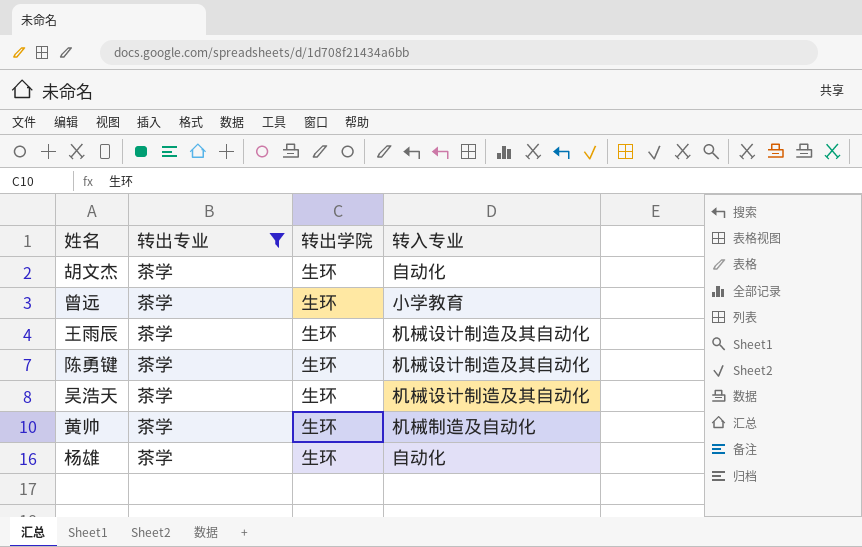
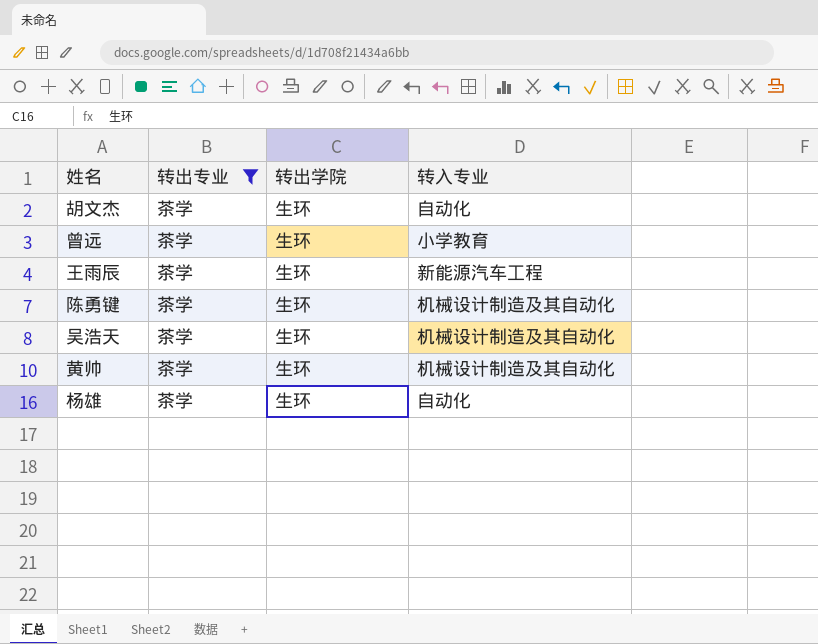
王雨辰 | 转入专业: 机械设计制造及其自动化 -> 新能源汽车工程
黄帅 | 转入专业: 机械制造及自动化 -> 机械设计制造及其自动化

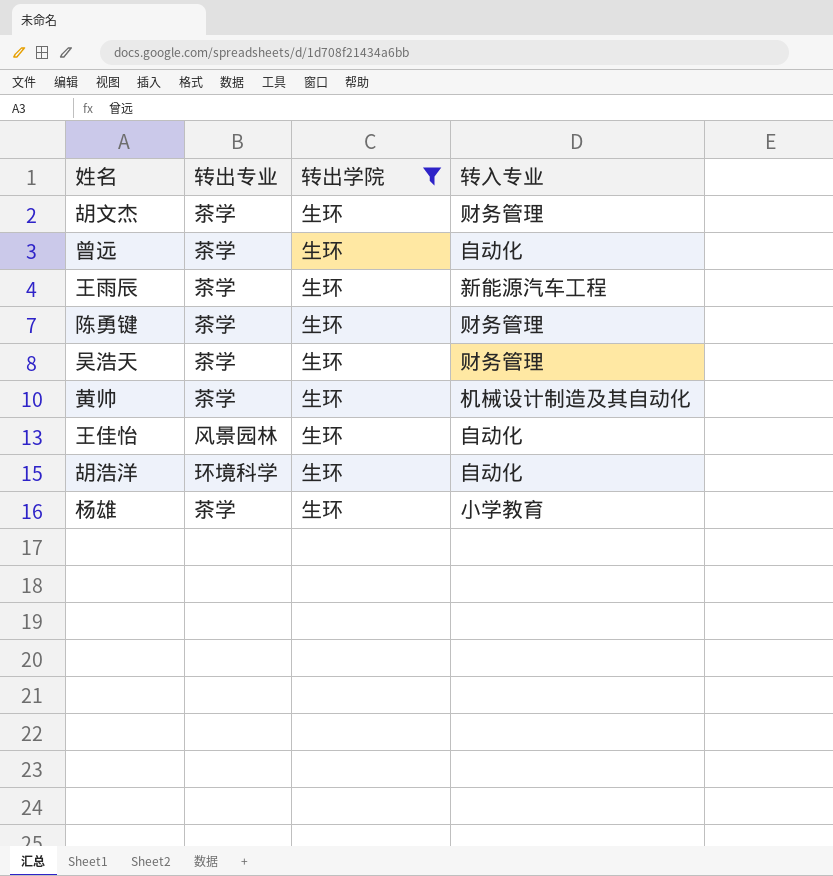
filter: 转出专业 = 茶学 -> 转出学院 = 生环
胡文杰 | 转入专业: 自动化 -> 财务管理
曾远 | 转入专业: 小学教育 -> 自动化
陈勇键 | 转入专业: 机械设计制造及其自动化 -> 财务管理
吴浩天 | 转入专业: 机械设计制造及其自动化 -> 财务管理
杨雄 | 转入专业: 自动化 -> 小学教育

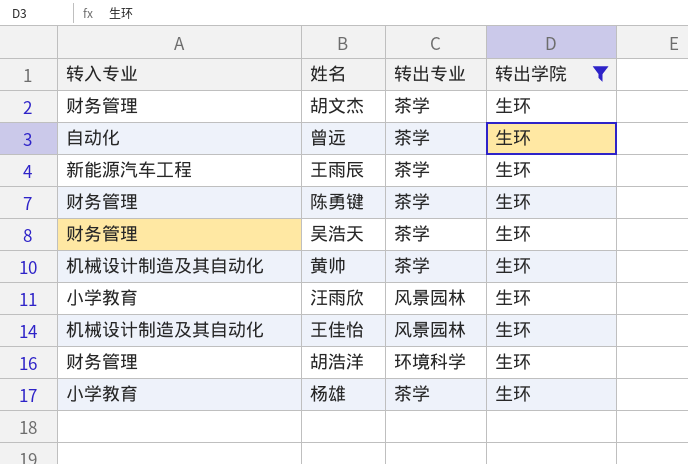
column 转入专业 | position: 4 -> 1
row 汪雨欣: none -> 小学教育 | 风景园林 | 生环
王佳怡 | 转入专业: 自动化 -> 机械设计制造及其自动化
胡浩洋 | 转入专业: 自动化 -> 财务管理

